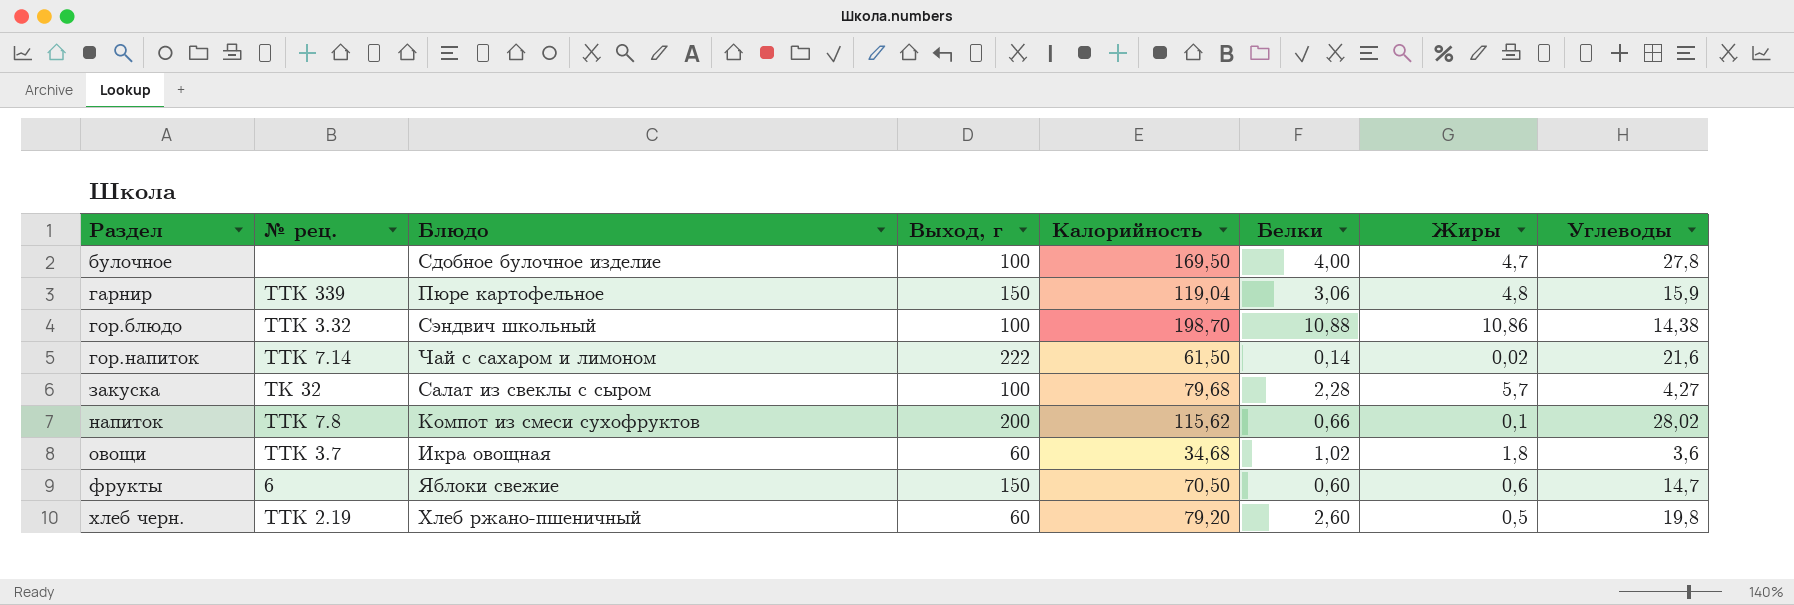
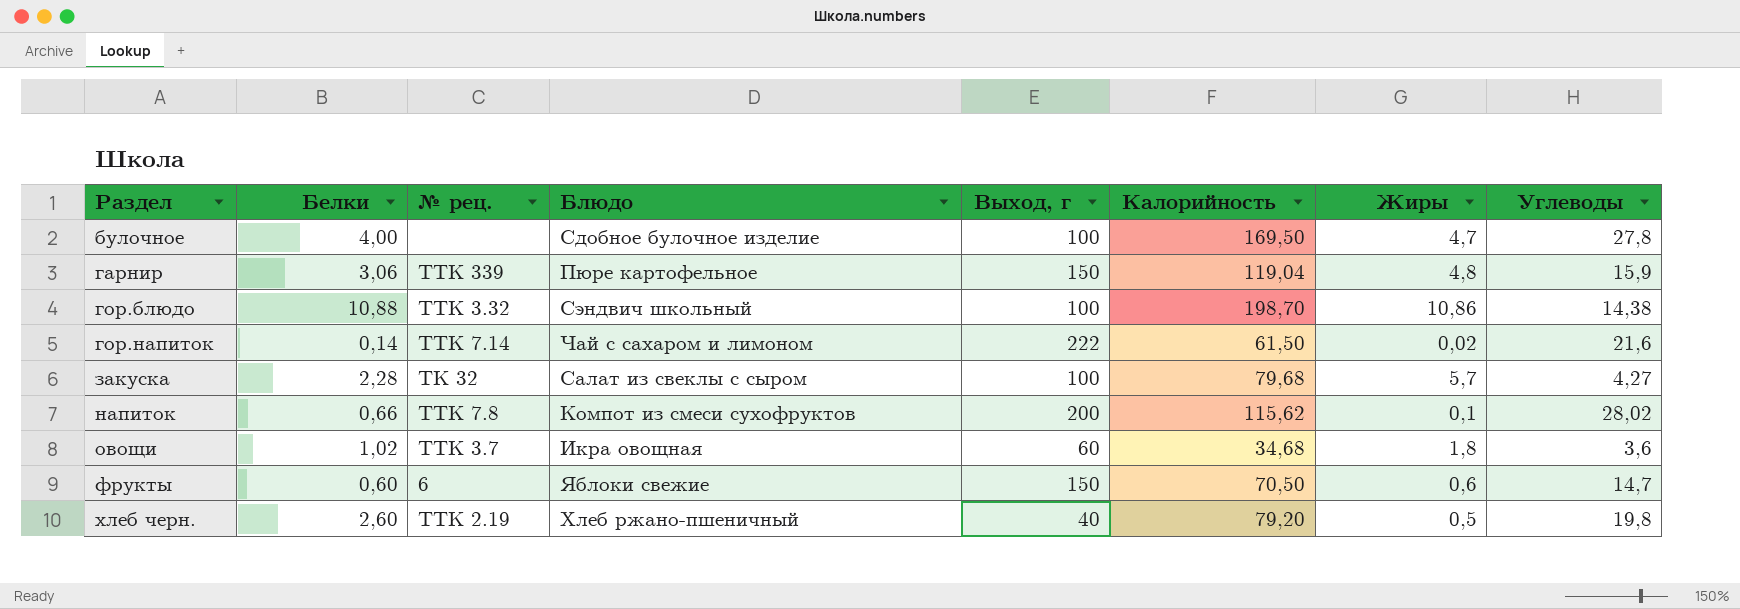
column Белки | position: 6 -> 2
хлеб черн. | Выход, г: 60 -> 40

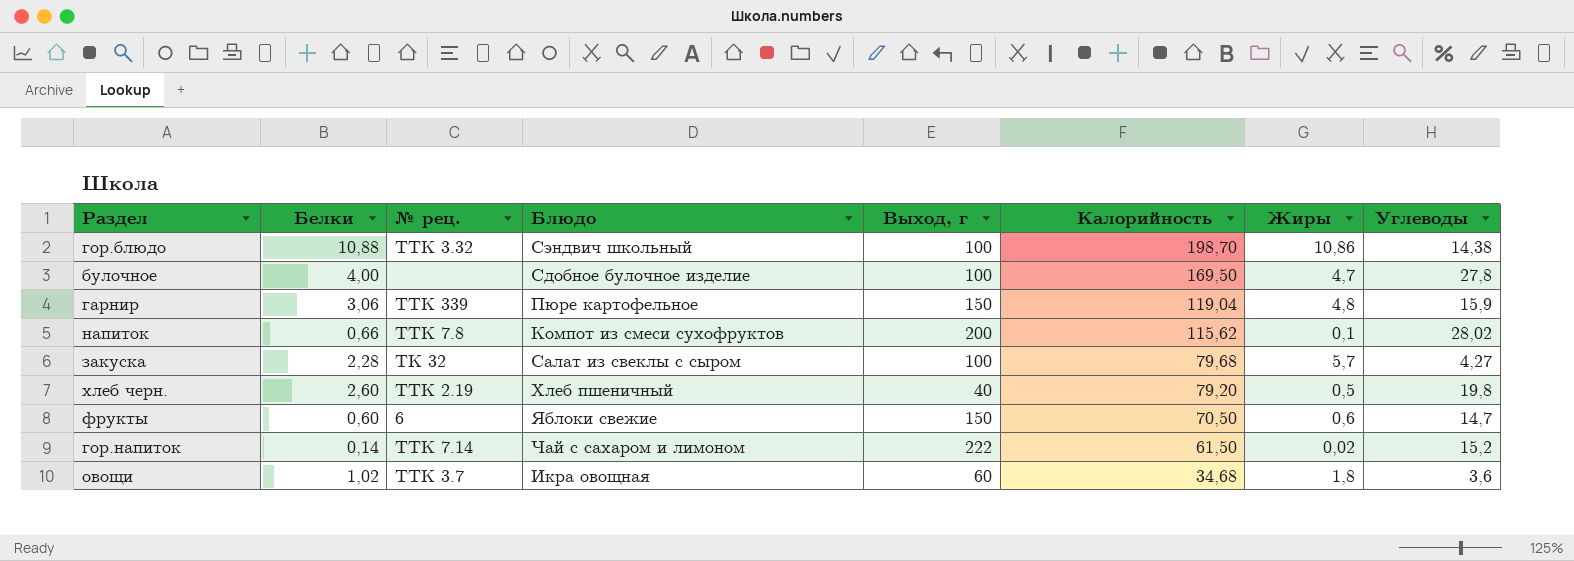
row order: Раздел ascending -> Калорийность descending
хлеб черн. | Блюдо: Хлеб ржано-пшеничный -> Хлеб пшеничный
гор.напиток | Углеводы: 21,6 -> 15,2

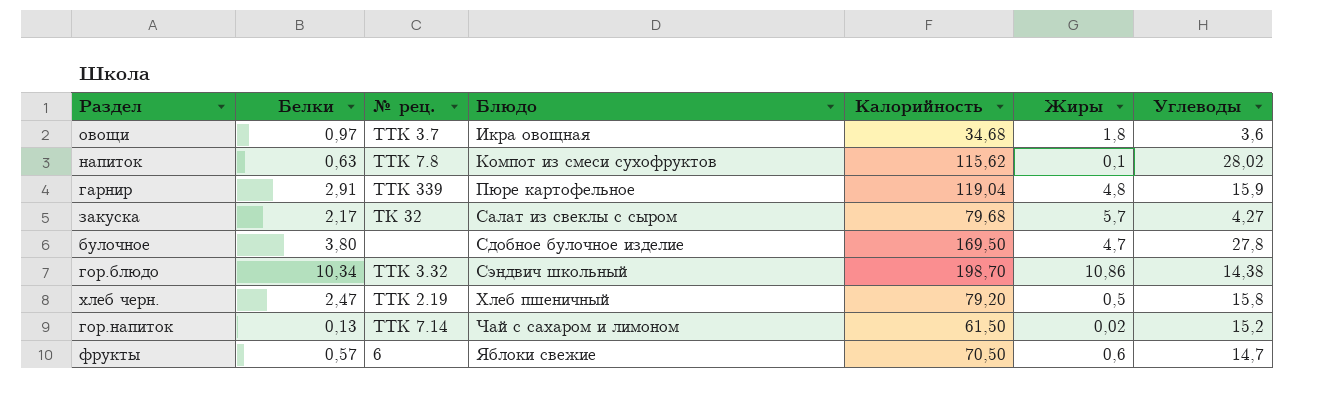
row order: Калорийность descending -> Блюдо ascending
column Выход, г | position: 5 -> none
овощи | Белки: 1,02 -> 0,97
напиток | Белки: 0,66 -> 0,63
гарнир | Белки: 3,06 -> 2,91
закуска | Белки: 2,28 -> 2,17
булочное | Белки: 4,00 -> 3,80
гор.блюдо | Белки: 10,88 -> 10,34
хлеб черн. | Белки: 2,60 -> 2,47
хлеб черн. | Углеводы: 19,8 -> 15,8
гор.напиток | Белки: 0,14 -> 0,13
фрукты | Белки: 0,60 -> 0,57

